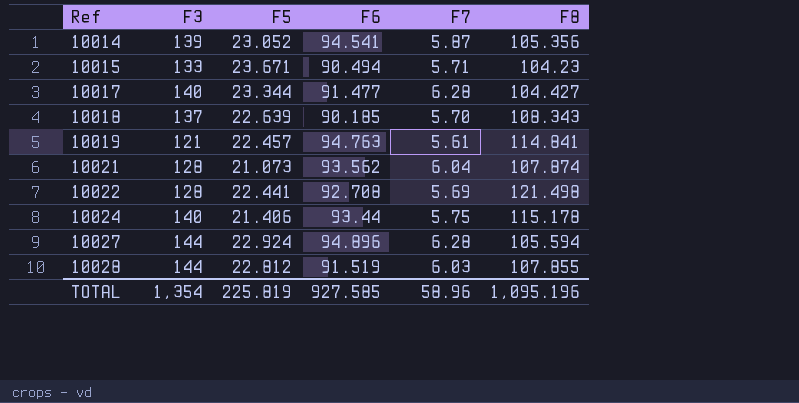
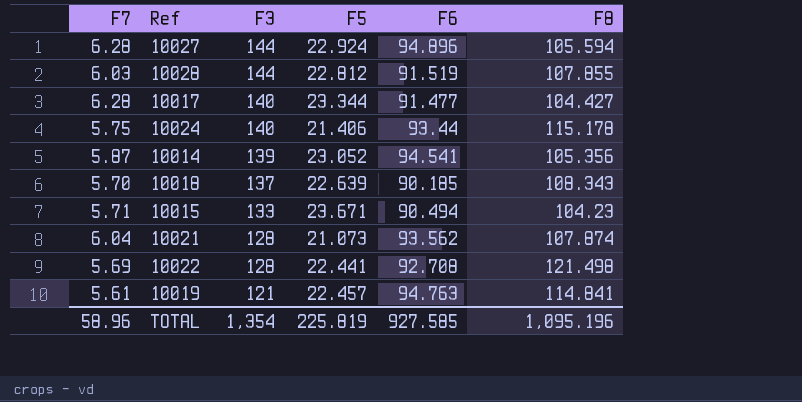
row order: Ref ascending -> F3 descending
column F7 | position: 5 -> 1

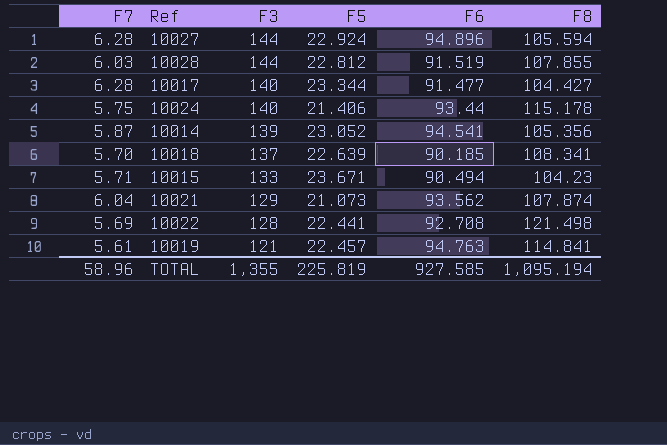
10018 | F8: 108.343 -> 108.341
10021 | F3: 128 -> 129
TOTAL | F3: 1,354 -> 1,355
TOTAL | F8: 1,095.196 -> 1,095.194

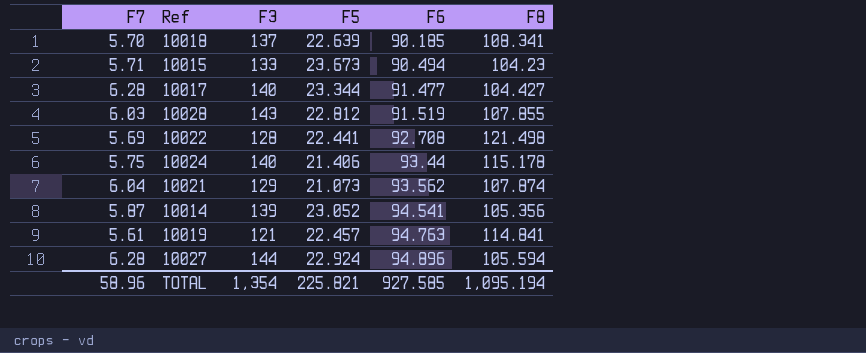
row order: F3 descending -> F6 ascending
10015 | F5: 23.671 -> 23.673
10028 | F3: 144 -> 143
TOTAL | F3: 1,355 -> 1,354
TOTAL | F5: 225.819 -> 225.821

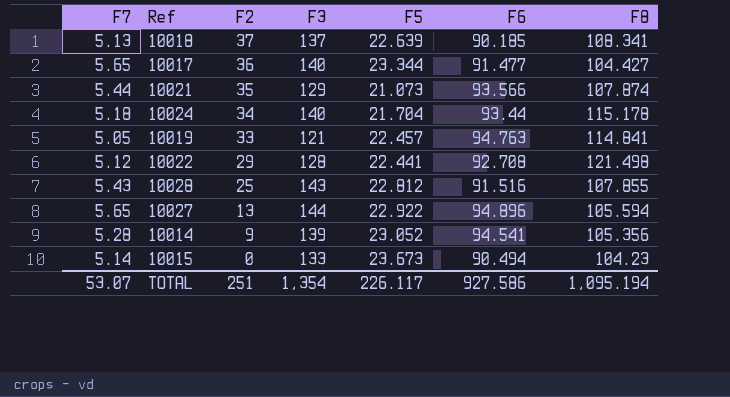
row order: F6 ascending -> F2 descending
column F2 | position: none -> 3
10018 | F7: 5.70 -> 5.13
10017 | F7: 6.28 -> 5.65
10021 | F7: 6.04 -> 5.44
10021 | F6: 93.562 -> 93.566
10024 | F7: 5.75 -> 5.18
10024 | F5: 21.406 -> 21.704
10019 | F7: 5.61 -> 5.05
10022 | F7: 5.69 -> 5.12
10028 | F7: 6.03 -> 5.43
10028 | F6: 91.519 -> 91.516
10027 | F7: 6.28 -> 5.65
10027 | F5: 22.924 -> 22.922
10014 | F7: 5.87 -> 5.28
10015 | F7: 5.71 -> 5.14
TOTAL | F7: 58.96 -> 53.07
TOTAL | F5: 225.821 -> 226.117
TOTAL | F6: 927.585 -> 927.586

